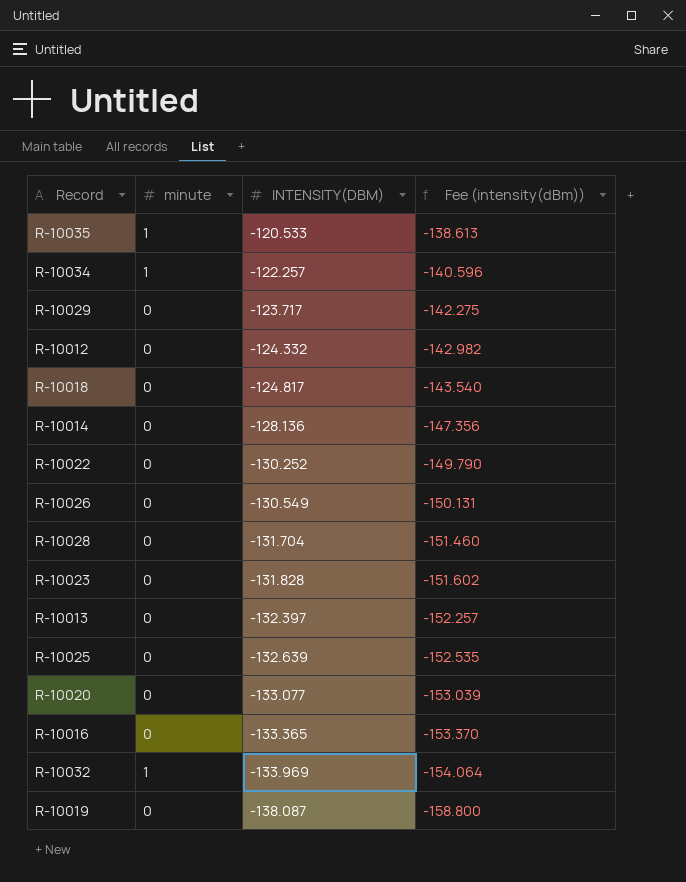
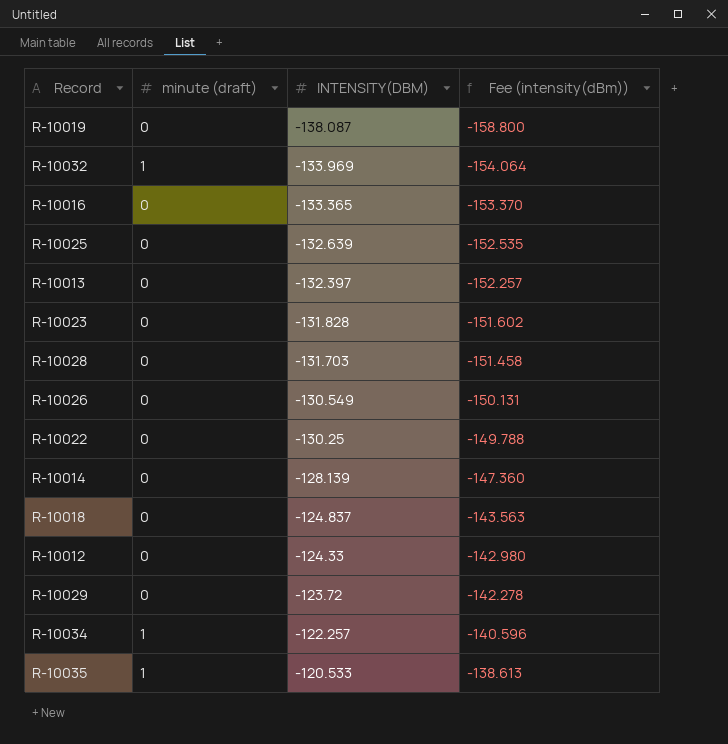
row order: INTENSITY(DBM) descending -> INTENSITY(DBM) ascending
column name: minute -> minute (draft)
row R-10020: 0 | -133.077 | -153.039 -> none
R-10028 | INTENSITY(DBM): -131.704 -> -131.703
R-10028 | Fee (intensity(dBm)): -151.460 -> -151.458
R-10022 | INTENSITY(DBM): -130.252 -> -130.25
R-10022 | Fee (intensity(dBm)): -149.790 -> -149.788
R-10014 | INTENSITY(DBM): -128.136 -> -128.139
R-10014 | Fee (intensity(dBm)): -147.356 -> -147.360
R-10018 | INTENSITY(DBM): -124.817 -> -124.837
R-10018 | Fee (intensity(dBm)): -143.540 -> -143.563
R-10012 | INTENSITY(DBM): -124.332 -> -124.33
R-10012 | Fee (intensity(dBm)): -142.982 -> -142.980
R-10029 | INTENSITY(DBM): -123.717 -> -123.72
R-10029 | Fee (intensity(dBm)): -142.275 -> -142.278

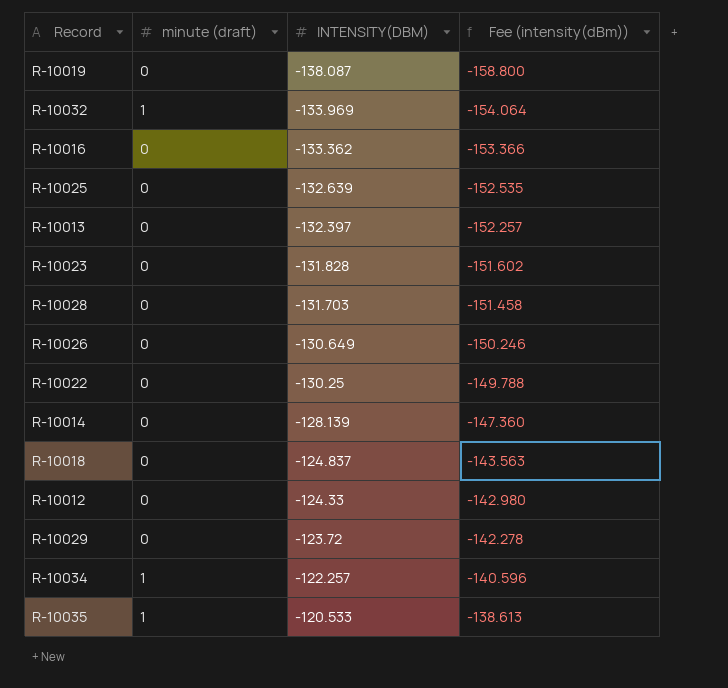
R-10016 | INTENSITY(DBM): -133.365 -> -133.362
R-10016 | Fee (intensity(dBm)): -153.370 -> -153.366
R-10026 | INTENSITY(DBM): -130.549 -> -130.649
R-10026 | Fee (intensity(dBm)): -150.131 -> -150.246

